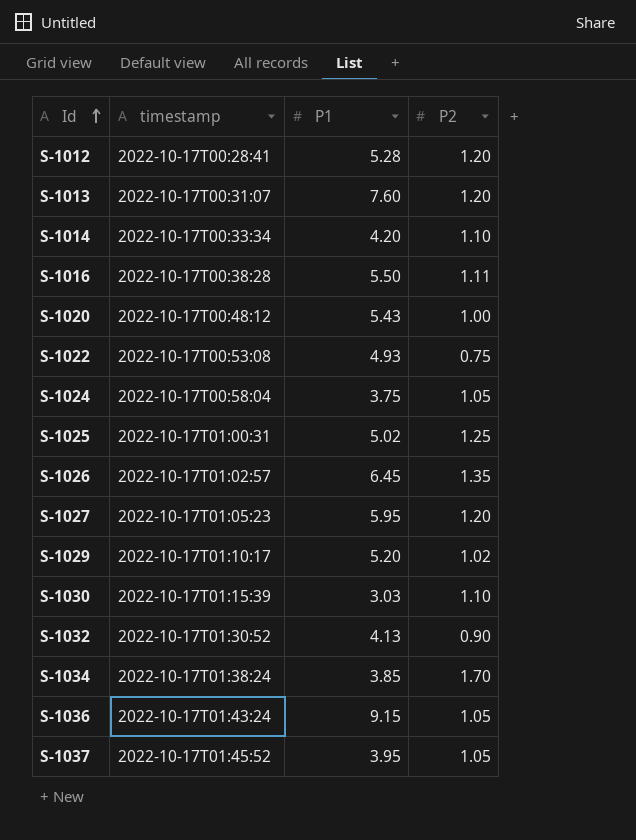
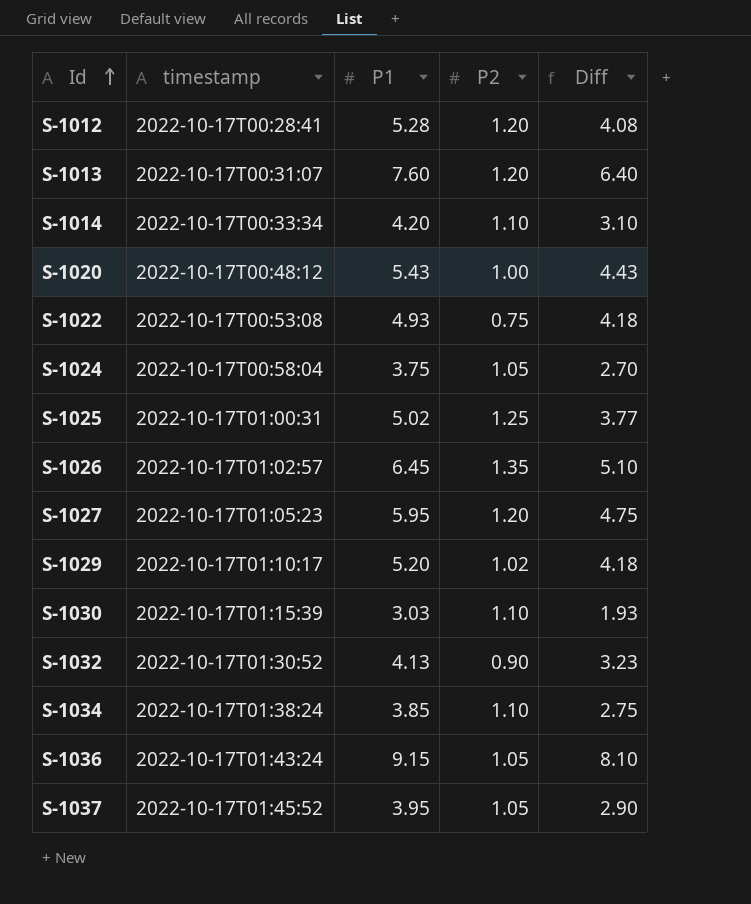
column Diff | formula: none -> [P1] - [P2]
row S-1016: 2022-10-17T00:38:28 | 5.50 | 1.11 -> none
S-1034 | P2: 1.70 -> 1.10

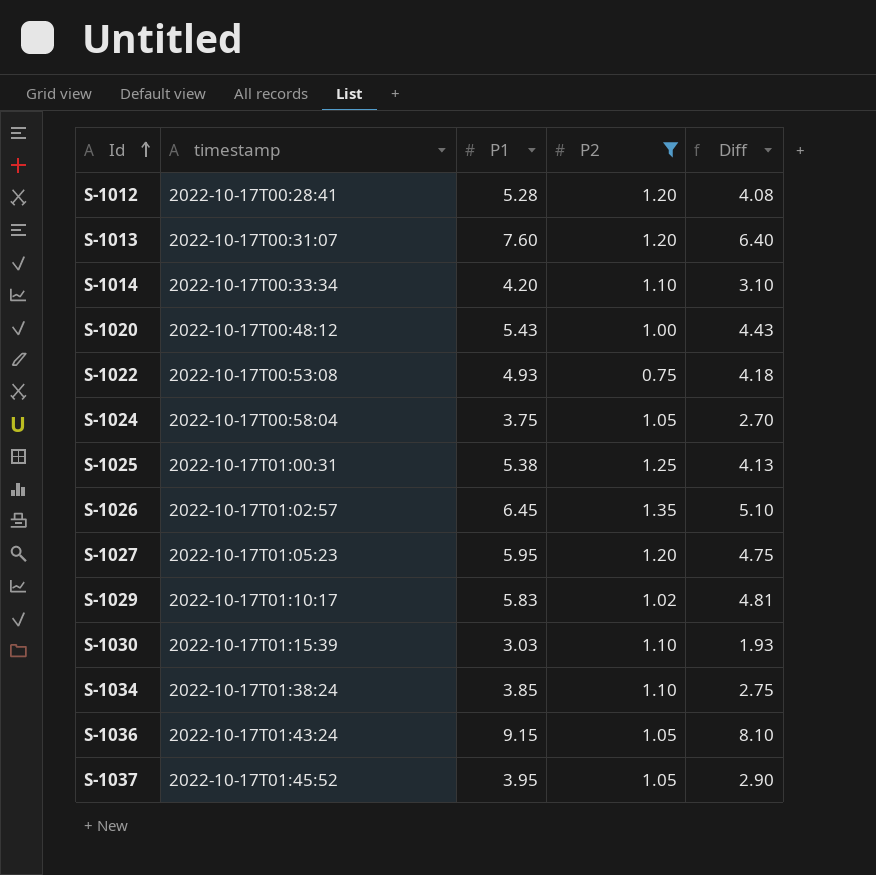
filter: none -> P2 != 0.90
S-1025 | P1: 5.02 -> 5.38
S-1025 | Diff: 3.77 -> 4.13
S-1029 | P1: 5.20 -> 5.83
S-1029 | Diff: 4.18 -> 4.81

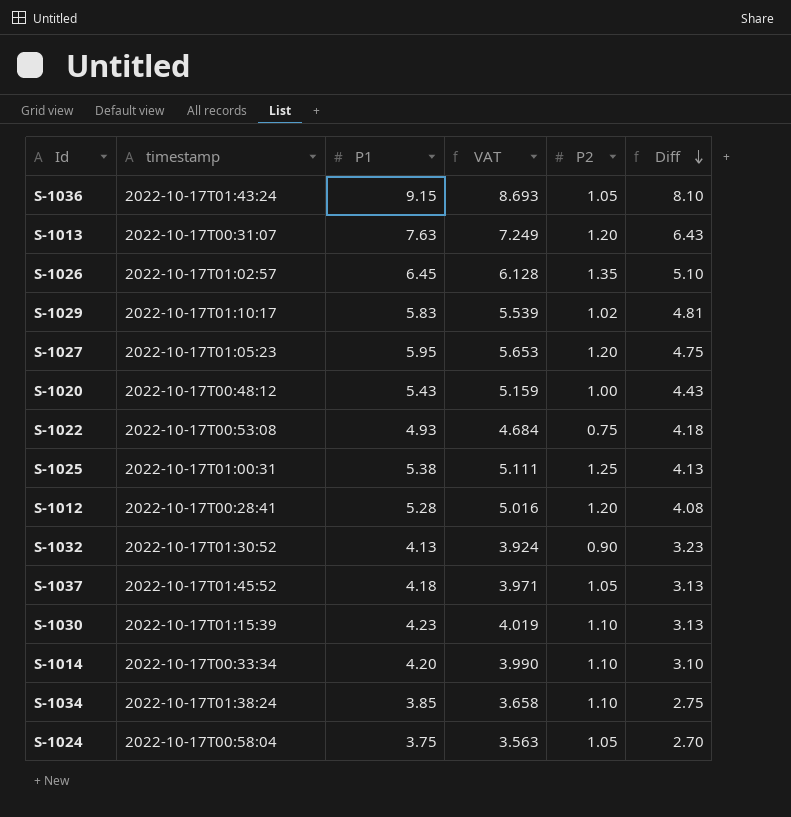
filter: P2 != 0.90 -> none
row order: Id ascending -> Diff descending
column VAT | formula: none -> [P1] * 0.95
S-1013 | P1: 7.60 -> 7.63
S-1013 | Diff: 6.40 -> 6.43
S-1037 | P1: 3.95 -> 4.18
S-1037 | Diff: 2.90 -> 3.13
S-1030 | P1: 3.03 -> 4.23
S-1030 | Diff: 1.93 -> 3.13

